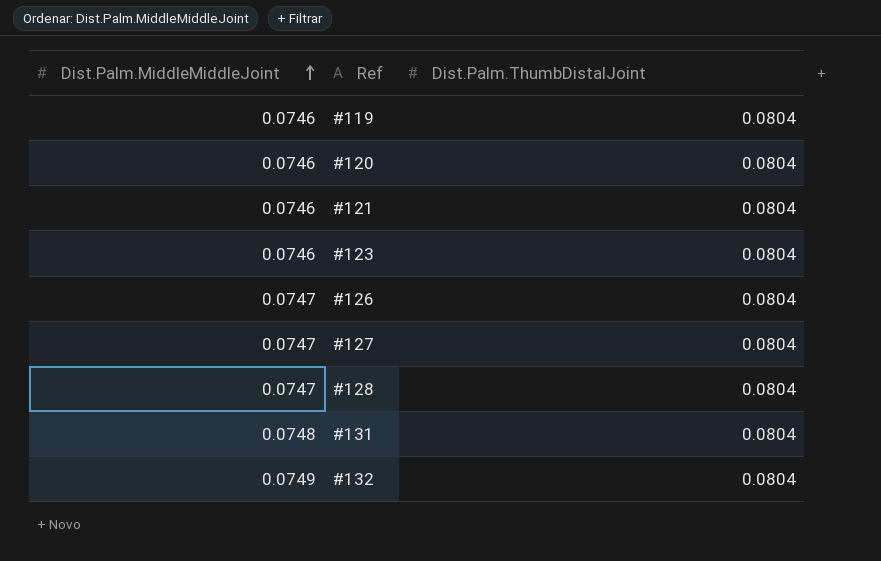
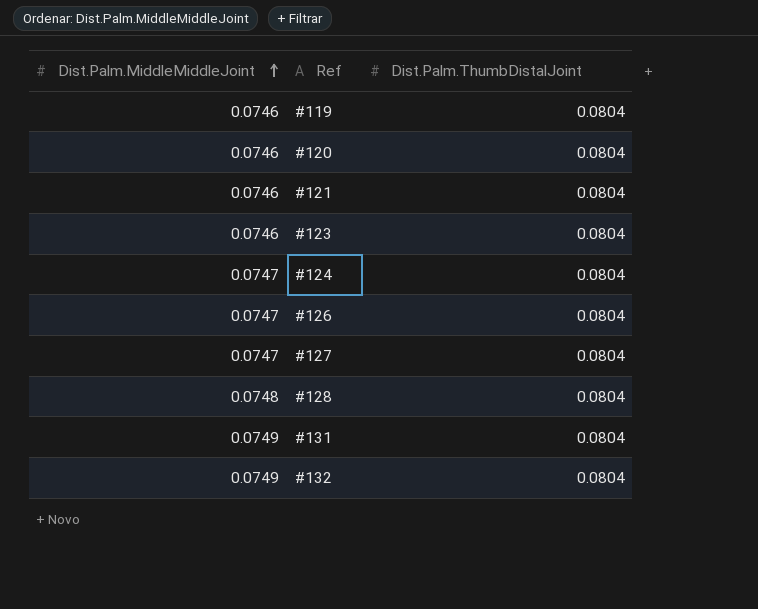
row #124: none -> 0.0747 | 0.0804
#128 | Dist.Palm.MiddleMiddleJoint: 0.0747 -> 0.0748
#131 | Dist.Palm.MiddleMiddleJoint: 0.0748 -> 0.0749

